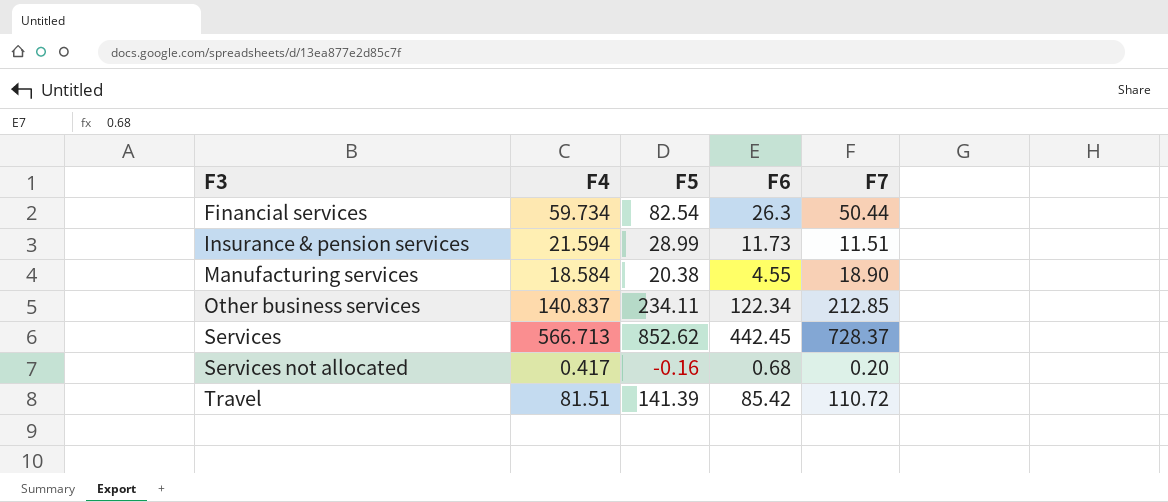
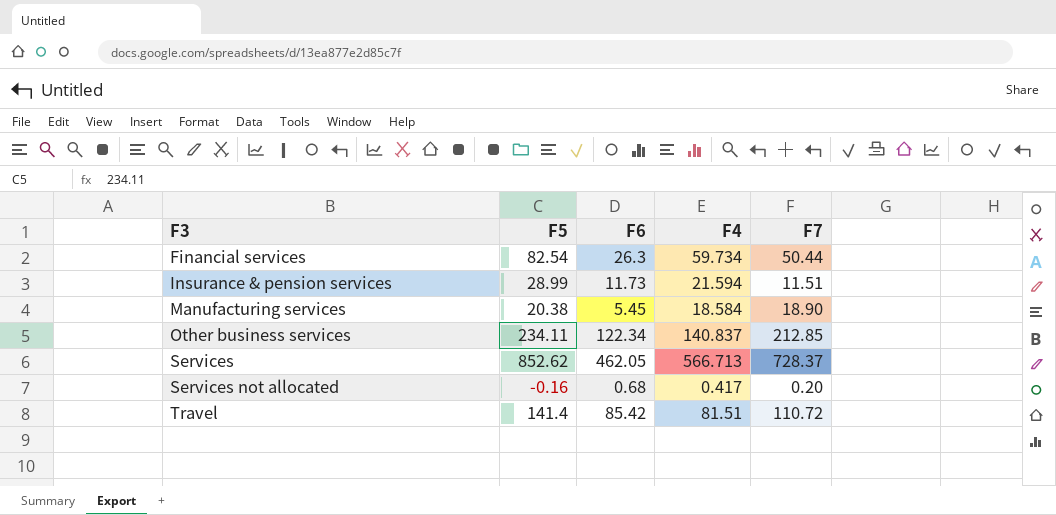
column F4 | position: 2 -> 4
Manufacturing services | F6: 4.55 -> 5.45
Services | F6: 442.45 -> 462.05
Travel | F5: 141.39 -> 141.4

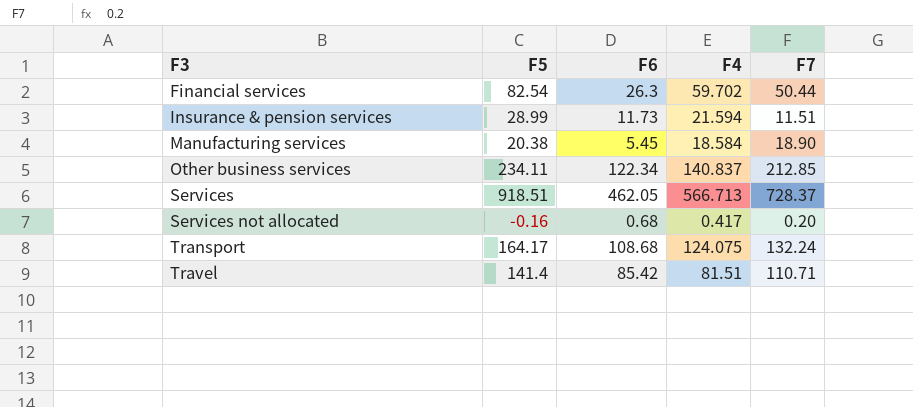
Financial services | F4: 59.734 -> 59.702
Services | F5: 852.62 -> 918.51
row Transport: none -> 164.17 | 108.68 | 124.075 | 132.24
Travel | F7: 110.72 -> 110.71

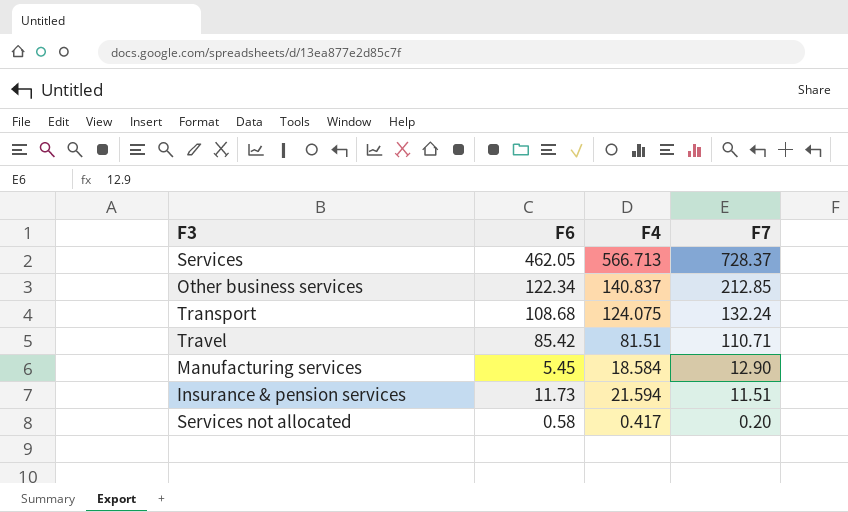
row order: F3 ascending -> F7 descending
column F5 | position: 2 -> none
row Financial services: 82.54 | 26.3 | 59.702 | 50.44 -> none
Manufacturing services | F7: 18.90 -> 12.90
Services not allocated | F6: 0.68 -> 0.58

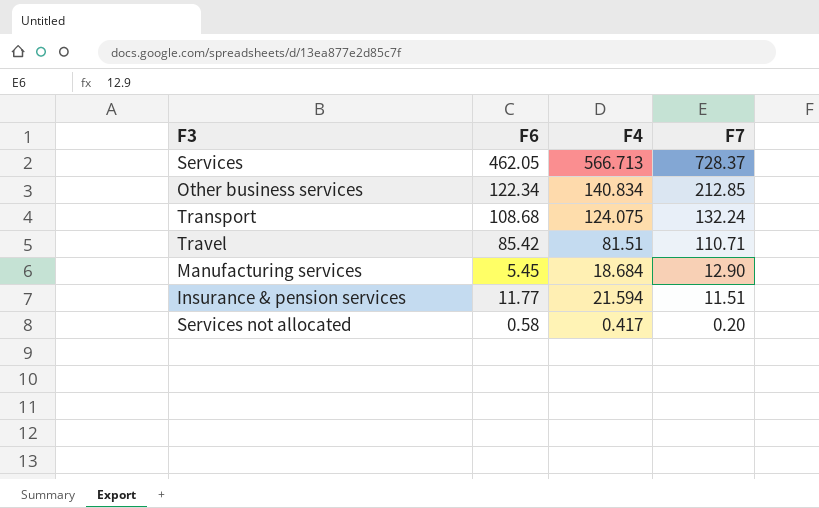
Other business services | F4: 140.837 -> 140.834
Manufacturing services | F4: 18.584 -> 18.684
Insurance & pension services | F6: 11.73 -> 11.77

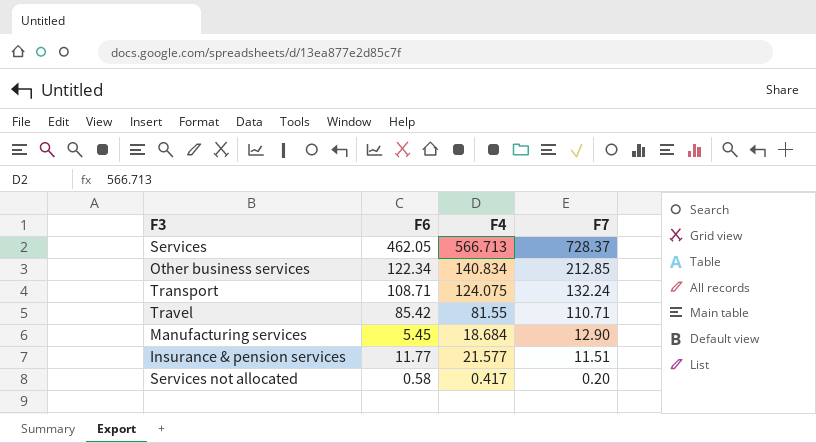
Transport | F6: 108.68 -> 108.71
Travel | F4: 81.51 -> 81.55
Insurance & pension services | F4: 21.594 -> 21.577

